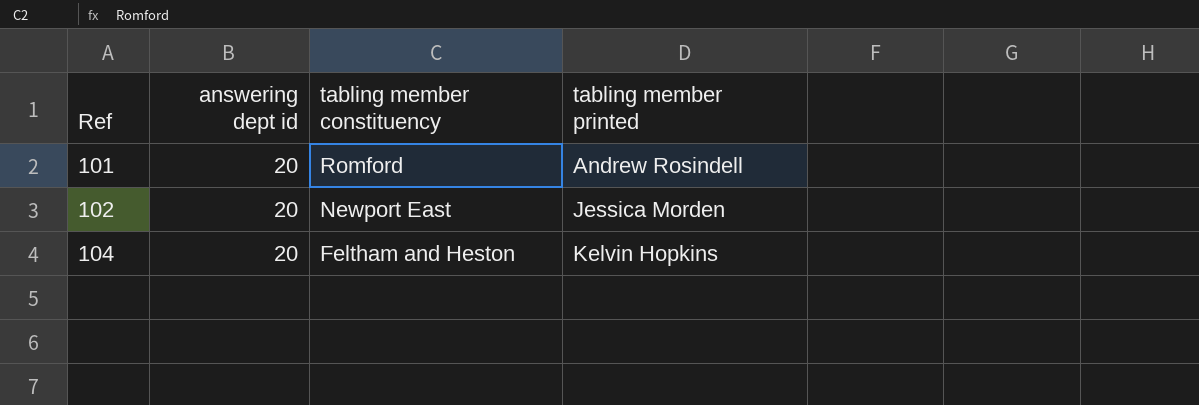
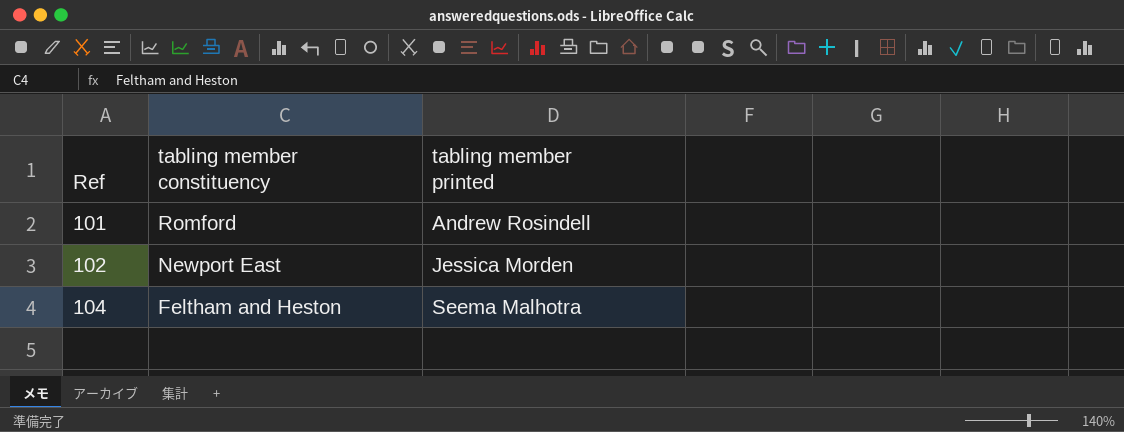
column answering dept id | position: 2 -> none
104 | tabling member printed: Kelvin Hopkins -> Seema Malhotra

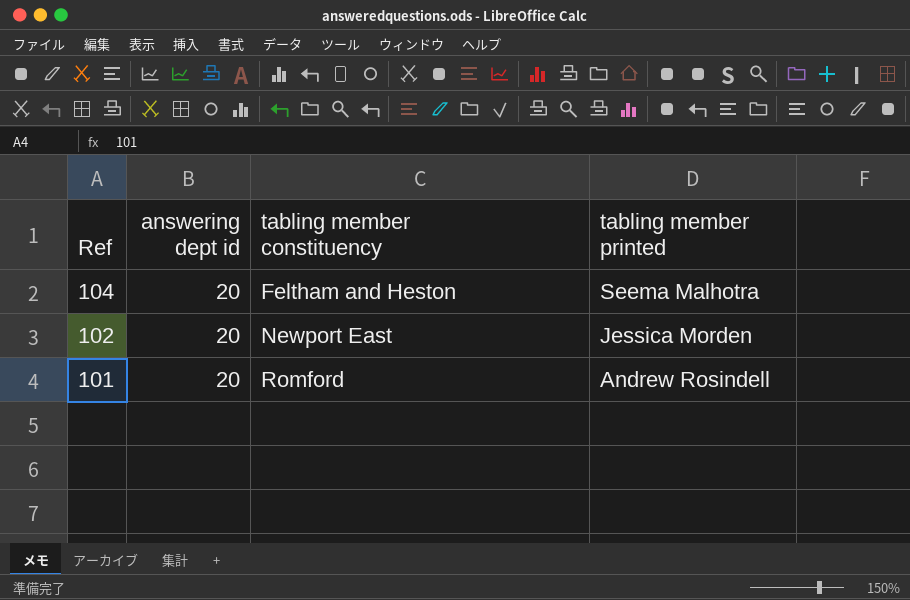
row order: Ref ascending -> Ref descending
column answering dept id | position: none -> 2

